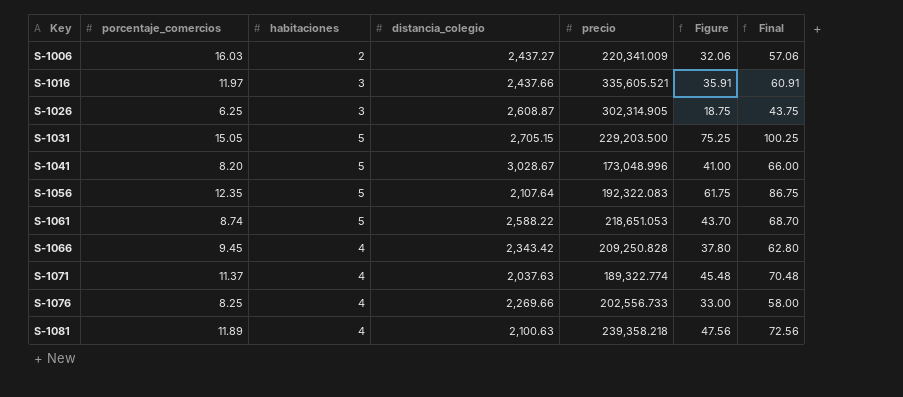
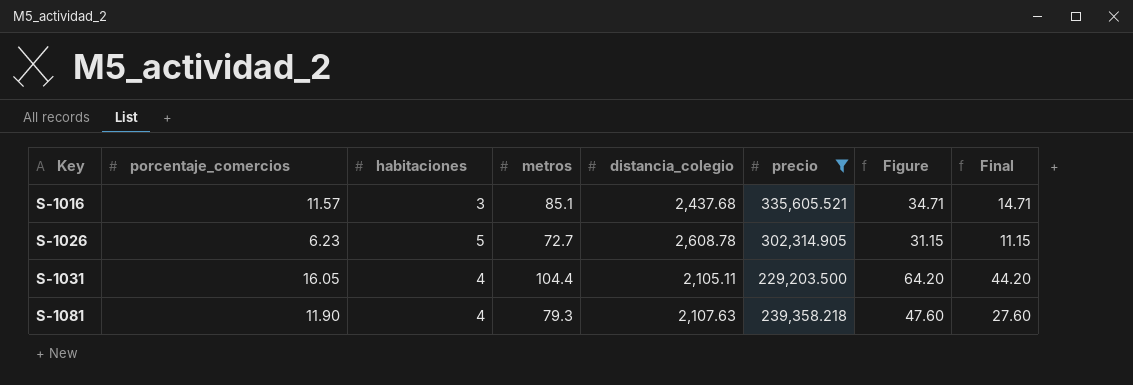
filter: none -> precio >= 229,203.500
column metros | position: none -> 4
column Final | formula: [Figure] + 25 -> [Figure] - 20
S-1016 | porcentaje_comercios: 11.97 -> 11.57
S-1016 | distancia_colegio: 2,437.66 -> 2,437.68
S-1016 | Figure: 35.91 -> 34.71
S-1026 | porcentaje_comercios: 6.25 -> 6.23
S-1026 | habitaciones: 3 -> 5
S-1026 | distancia_colegio: 2,608.87 -> 2,608.78
S-1026 | Figure: 18.75 -> 31.15
S-1031 | porcentaje_comercios: 15.05 -> 16.05
S-1031 | habitaciones: 5 -> 4
S-1031 | distancia_colegio: 2,705.15 -> 2,105.11
S-1031 | Figure: 75.25 -> 64.20
S-1081 | porcentaje_comercios: 11.89 -> 11.90
S-1081 | distancia_colegio: 2,100.63 -> 2,107.63
S-1081 | Figure: 47.56 -> 47.60

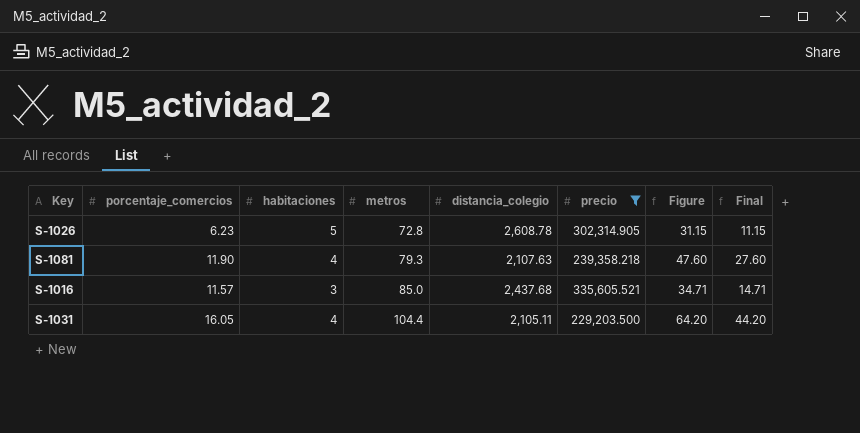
row order: Key ascending -> metros ascending
S-1026 | metros: 72.7 -> 72.8
S-1016 | metros: 85.1 -> 85.0

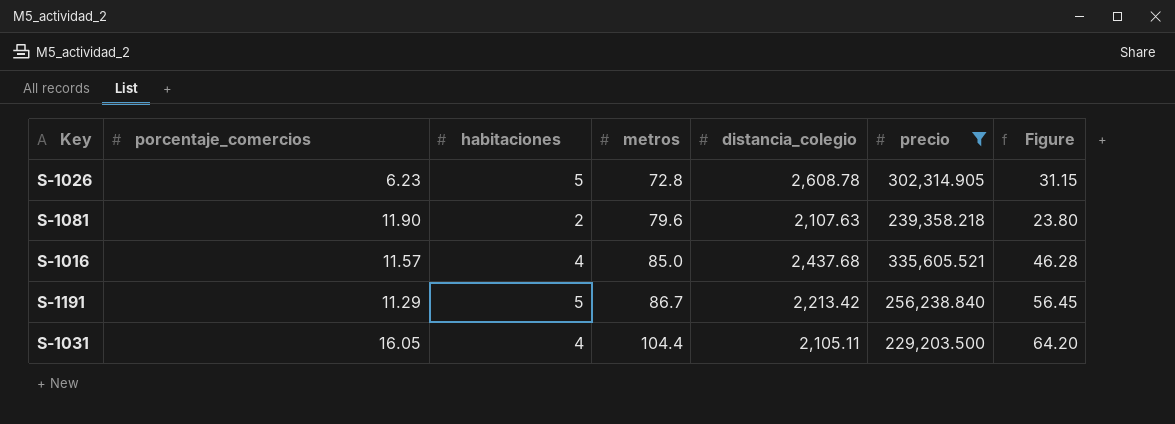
column Final | formula: [Figure] - 20 -> none
S-1081 | habitaciones: 4 -> 2
S-1081 | metros: 79.3 -> 79.6
S-1081 | Figure: 47.60 -> 23.80
S-1016 | habitaciones: 3 -> 4
S-1016 | Figure: 34.71 -> 46.28
row S-1191: none -> 11.29 | 5 | 86.7 | 2,213.42 | 256,238.840 | 56.45

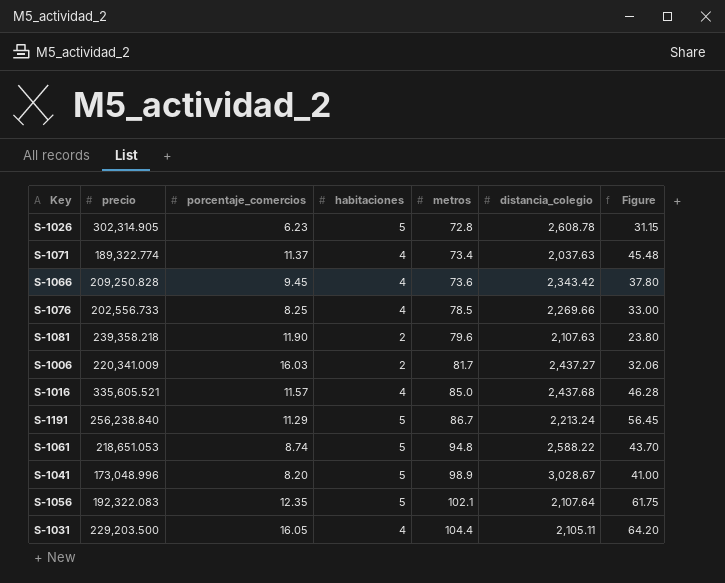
filter: precio >= 229,203.500 -> none
column precio | position: 6 -> 2
S-1191 | distancia_colegio: 2,213.42 -> 2,213.24

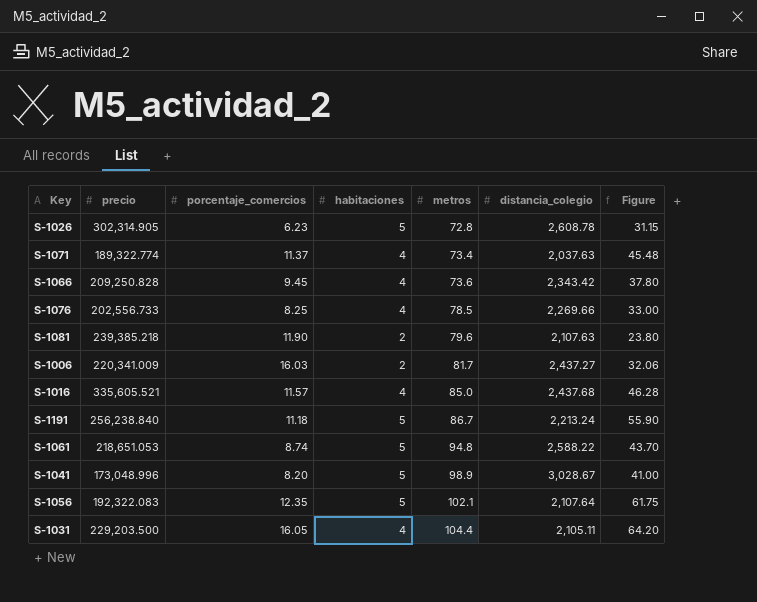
S-1081 | precio: 239,358.218 -> 239,385.218
S-1191 | porcentaje_comercios: 11.29 -> 11.18
S-1191 | Figure: 56.45 -> 55.90

